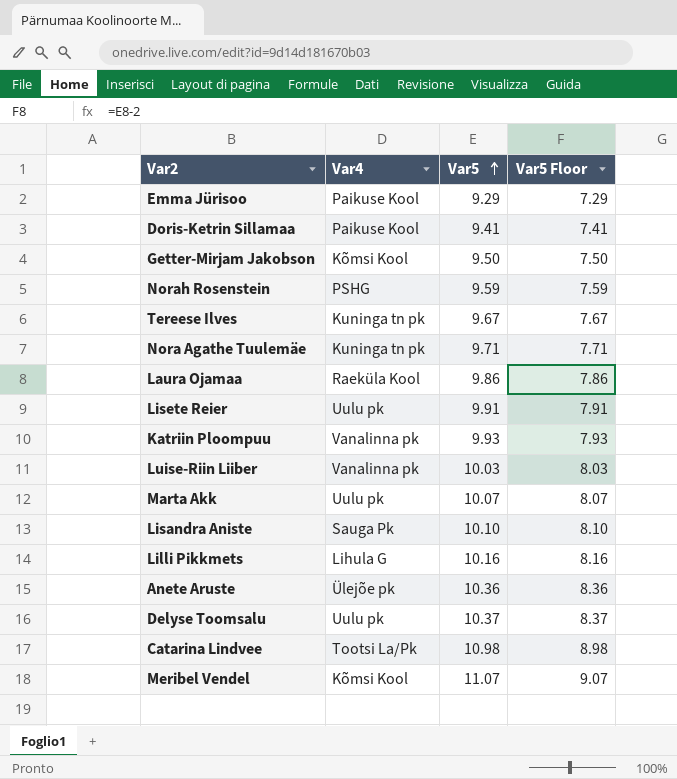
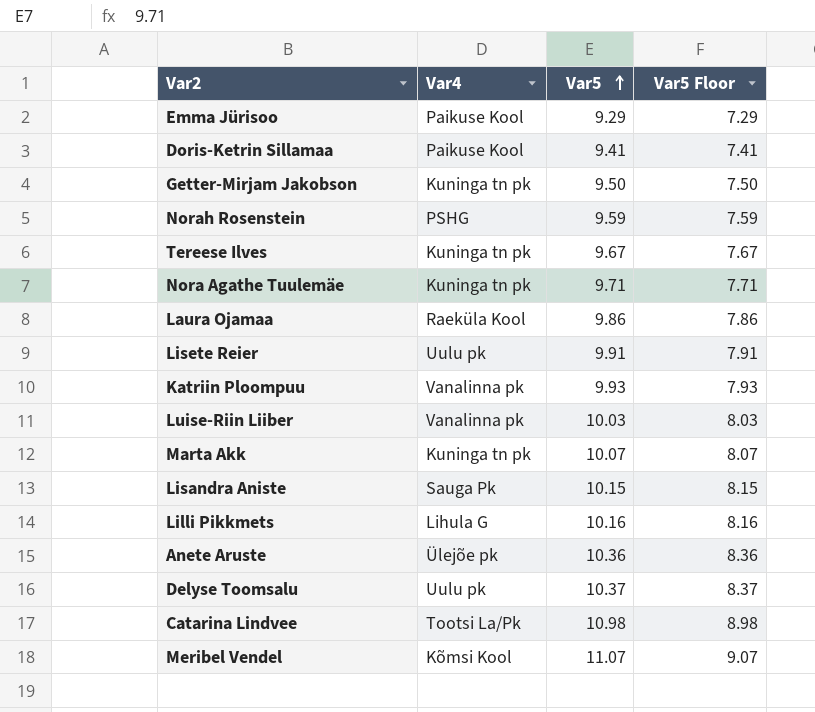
Getter-Mirjam Jakobson | Var4: Kõmsi Kool -> Kuninga tn pk
Marta Akk | Var4: Uulu pk -> Kuninga tn pk
Lisandra Aniste | Var5: 10.10 -> 10.15
Lisandra Aniste | Var5 Floor: 8.10 -> 8.15

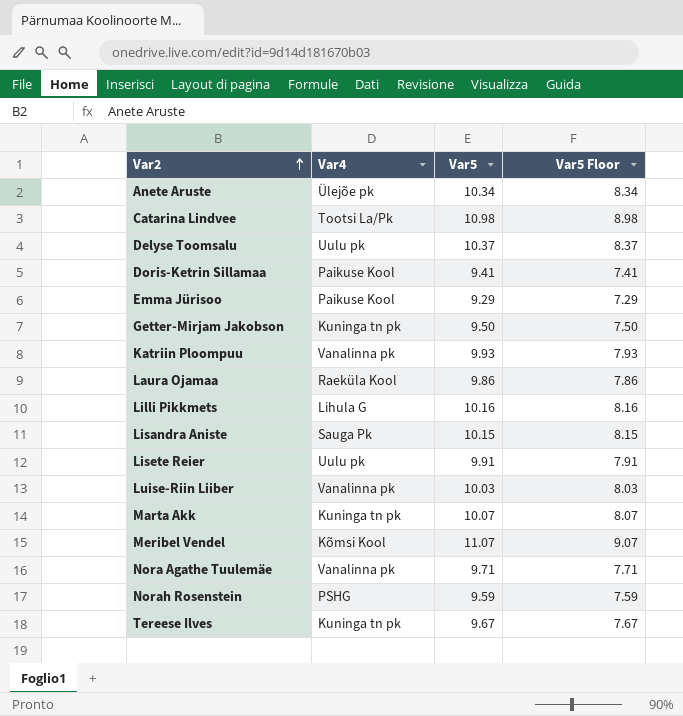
row order: Var5 ascending -> Var2 ascending
Anete Aruste | Var5: 10.36 -> 10.34
Anete Aruste | Var5 Floor: 8.36 -> 8.34
Nora Agathe Tuulemäe | Var4: Kuninga tn pk -> Vanalinna pk

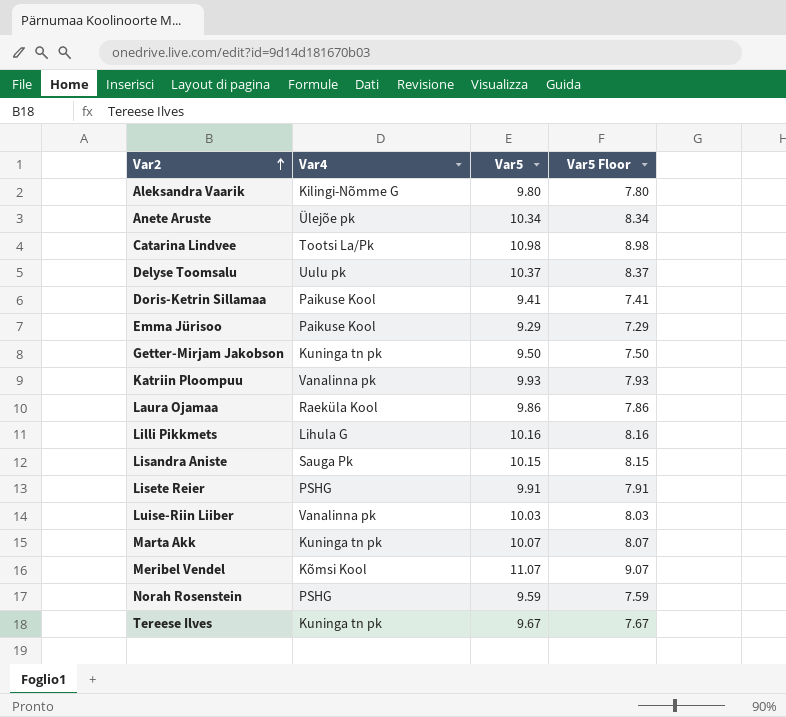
row Nora Agathe Tuulemäe: Vanalinna pk | 9.71 | 7.71 -> none
row Aleksandra Vaarik: none -> Kilingi-Nõmme G | 9.80 | 7.80
Lisete Reier | Var4: Uulu pk -> PSHG

